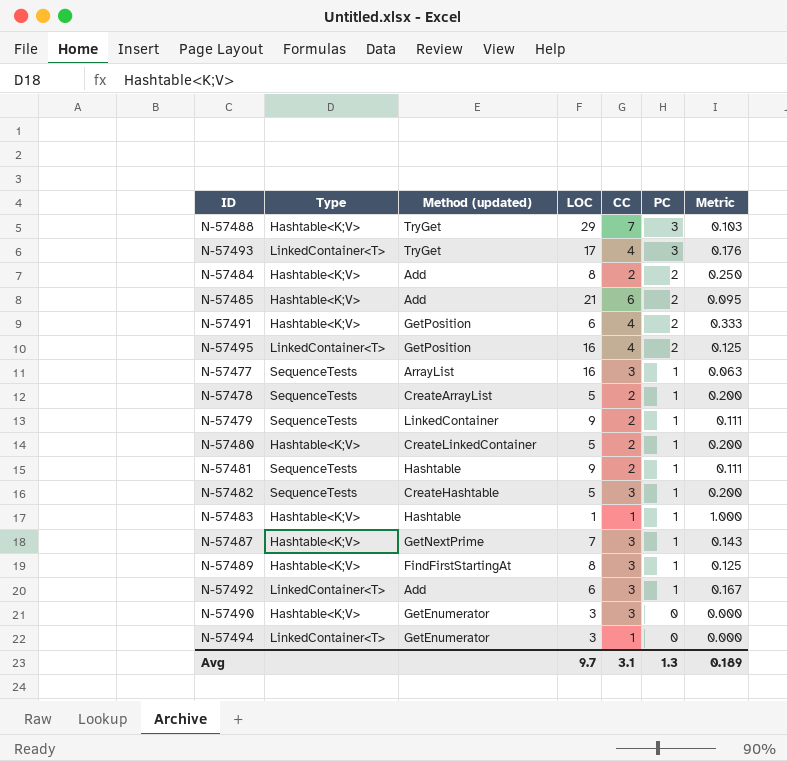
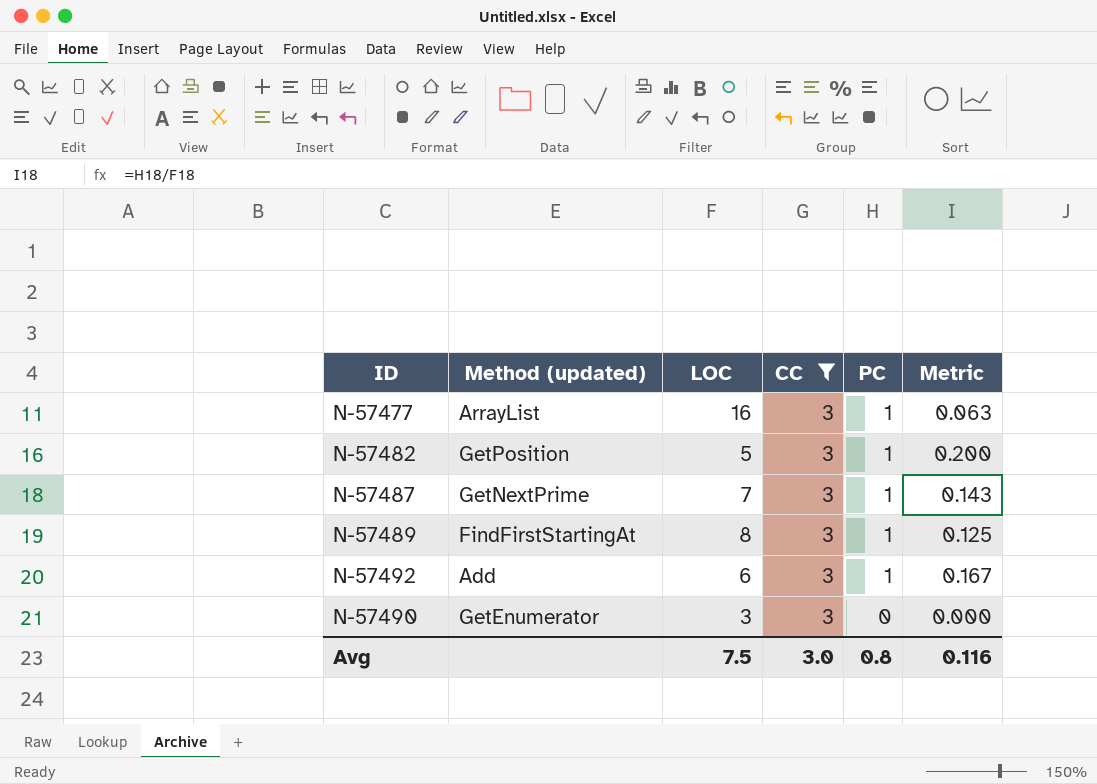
filter: none -> CC = 3
column Type | position: 2 -> none
N-57482 | Method (updated): CreateHashtable -> GetPosition
Avg | LOC: 9.7 -> 7.5
Avg | CC: 3.1 -> 3.0
Avg | PC: 1.3 -> 0.8
Avg | Metric: 0.189 -> 0.116

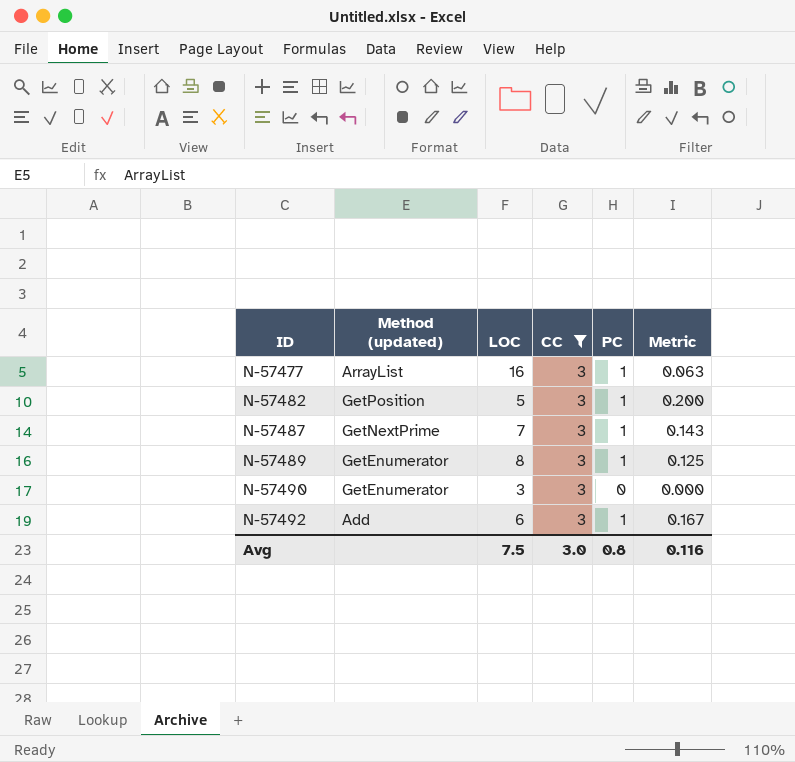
row order: PC descending -> ID ascending
N-57489 | Method (updated): FindFirstStartingAt -> GetEnumerator

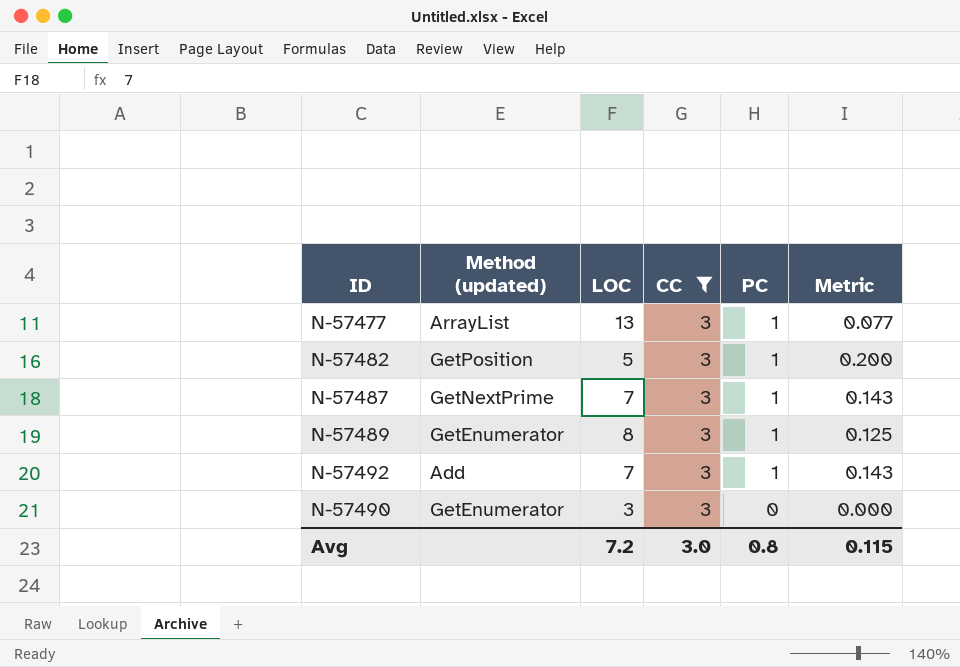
row order: ID ascending -> PC descending
N-57477 | LOC: 16 -> 13
N-57477 | Metric: 0.063 -> 0.077
N-57492 | LOC: 6 -> 7
N-57492 | Metric: 0.167 -> 0.143
Avg | LOC: 7.5 -> 7.2
Avg | Metric: 0.116 -> 0.115

